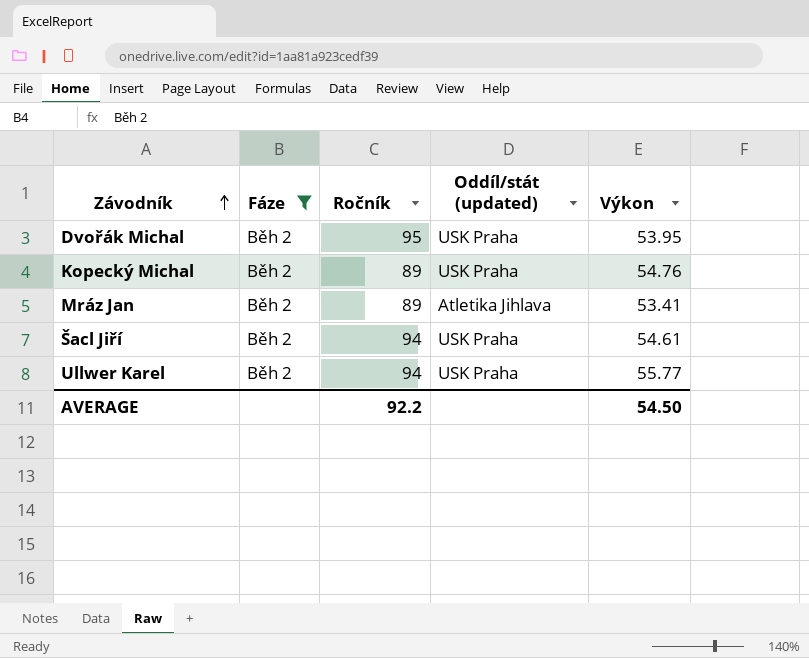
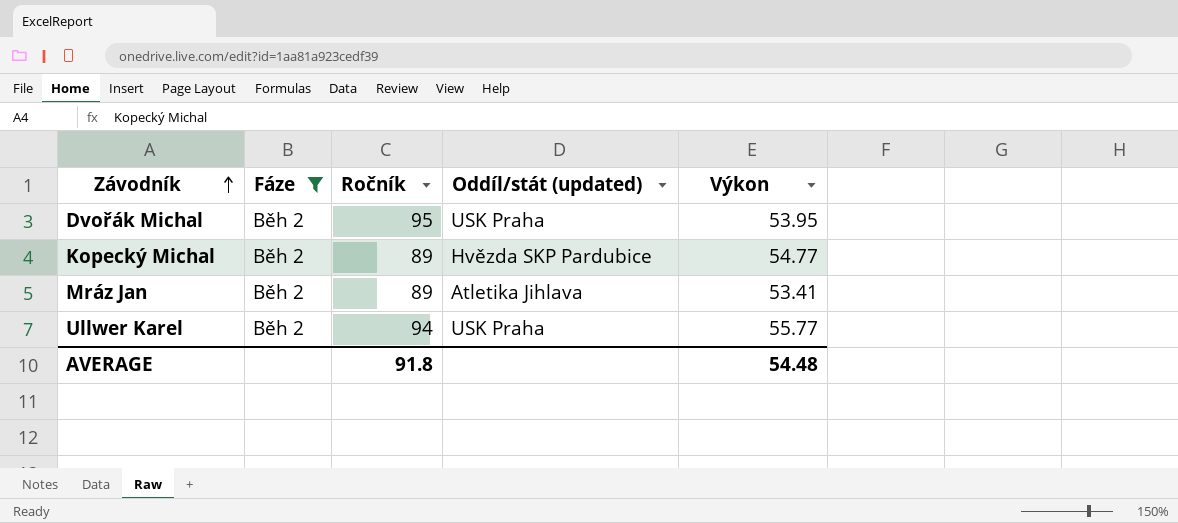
row Šacl Jiří: Běh 2 | 94 | USK Praha | 54.61 -> none
Kopecký Michal | Oddíl/stát (updated): USK Praha -> Hvězda SKP Pardubice
Kopecký Michal | Výkon: 54.76 -> 54.77
AVERAGE | Ročník: 92.2 -> 91.8
AVERAGE | Výkon: 54.50 -> 54.48

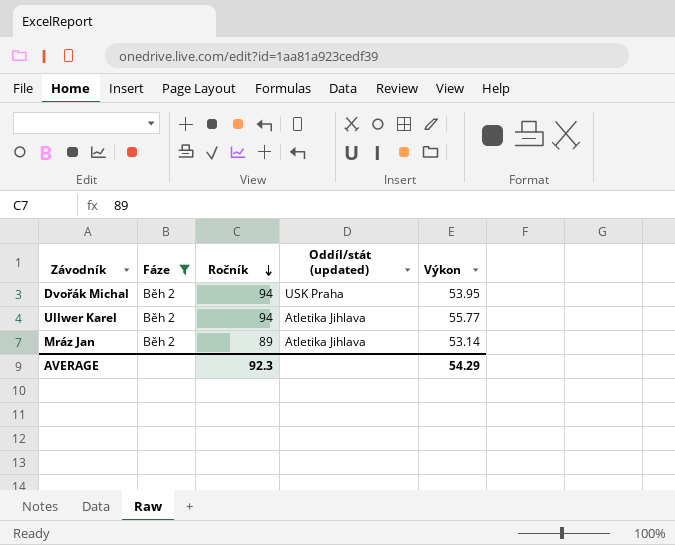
row order: Závodník ascending -> Ročník descending
row Kopecký Michal: Běh 2 | 89 | Hvězda SKP Pardubice | 54.77 -> none
Dvořák Michal | Ročník: 95 -> 94
Ullwer Karel | Oddíl/stát (updated): USK Praha -> Atletika Jihlava
Mráz Jan | Výkon: 53.41 -> 53.14
AVERAGE | Ročník: 91.8 -> 92.3
AVERAGE | Výkon: 54.48 -> 54.29

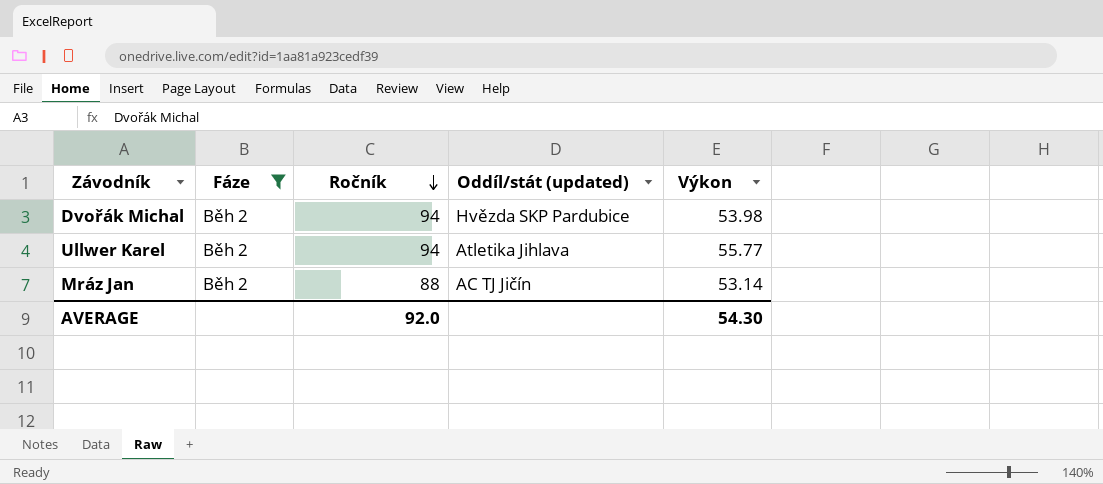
Dvořák Michal | Oddíl/stát (updated): USK Praha -> Hvězda SKP Pardubice
Dvořák Michal | Výkon: 53.95 -> 53.98
Mráz Jan | Ročník: 89 -> 88
Mráz Jan | Oddíl/stát (updated): Atletika Jihlava -> AC TJ Jičín
AVERAGE | Ročník: 92.3 -> 92.0
AVERAGE | Výkon: 54.29 -> 54.30

